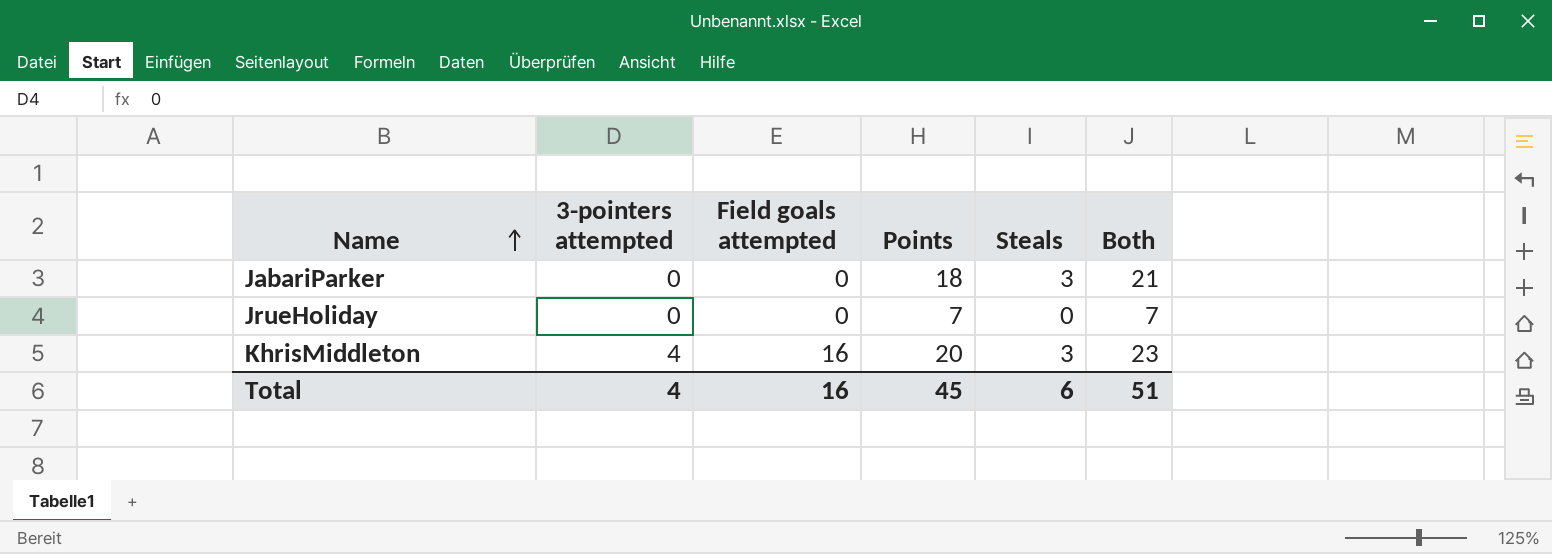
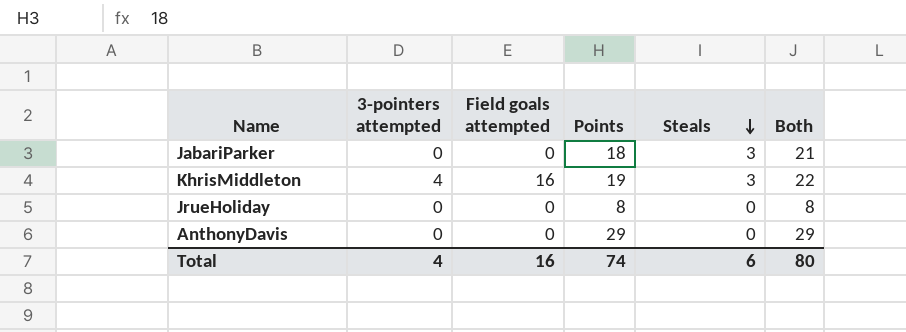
row order: Name ascending -> Steals descending
KhrisMiddleton | Points: 20 -> 19
KhrisMiddleton | Both: 23 -> 22
JrueHoliday | Points: 7 -> 8
JrueHoliday | Both: 7 -> 8
row AnthonyDavis: none -> 0 | 0 | 29 | 0 | 29
Total | Points: 45 -> 74
Total | Both: 51 -> 80

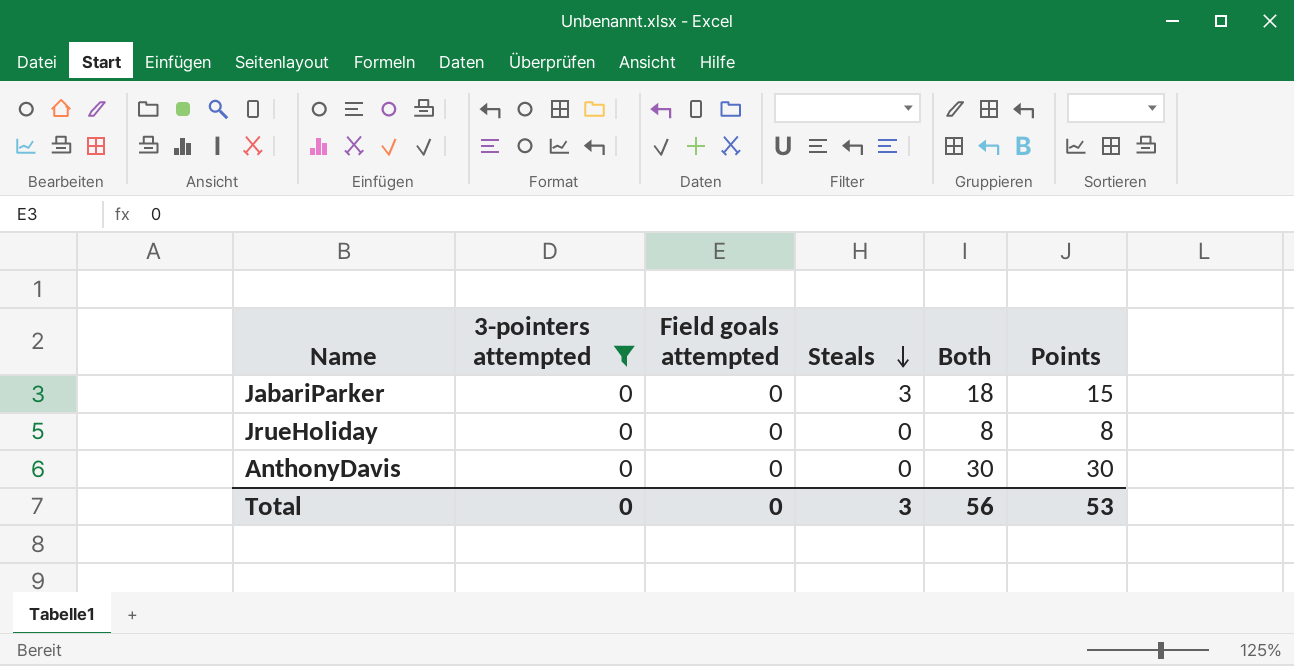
filter: none -> 3-pointers attempted = 0
column Points | position: 4 -> 6
JabariParker | Both: 21 -> 18
JabariParker | Points: 18 -> 15
AnthonyDavis | Both: 29 -> 30
AnthonyDavis | Points: 29 -> 30
Total | 3-pointers attempted: 4 -> 0
Total | Field goals attempted: 16 -> 0
Total | Steals: 6 -> 3
Total | Both: 80 -> 56
Total | Points: 74 -> 53

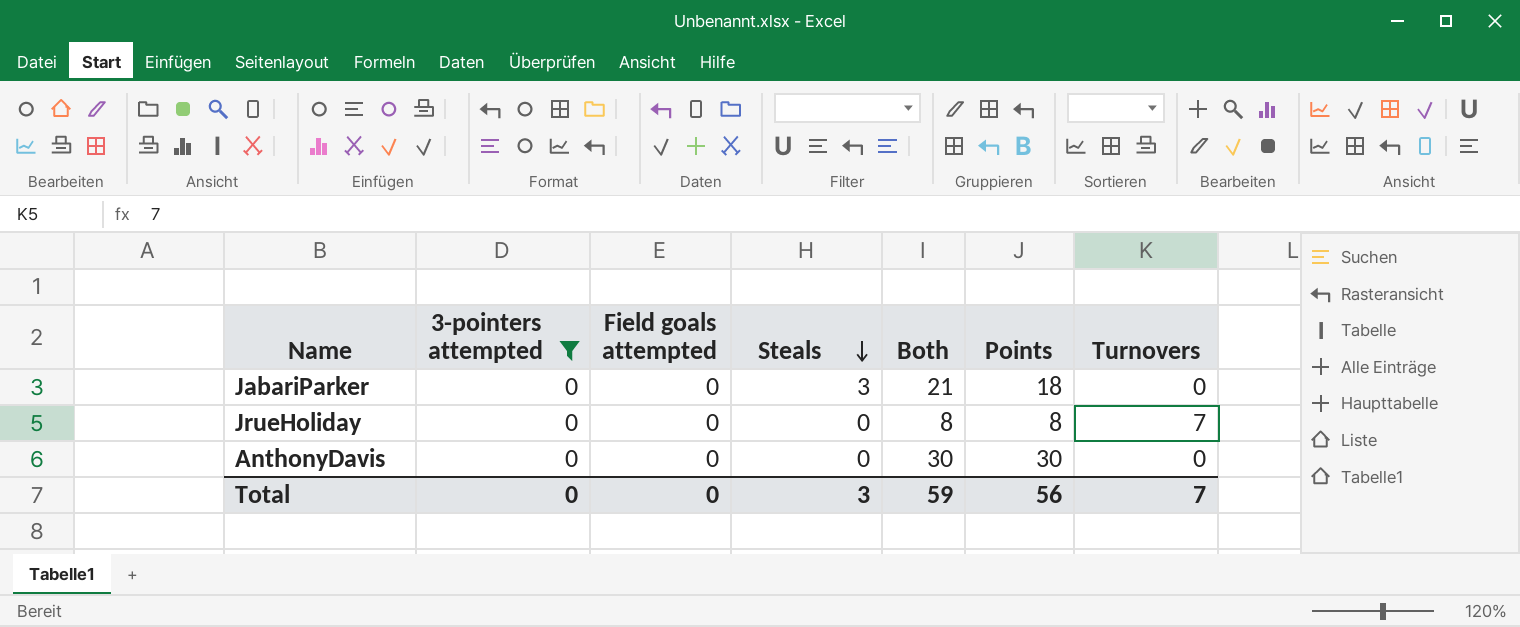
column Turnovers | position: none -> 7
JabariParker | Both: 18 -> 21
JabariParker | Points: 15 -> 18
Total | Both: 56 -> 59
Total | Points: 53 -> 56

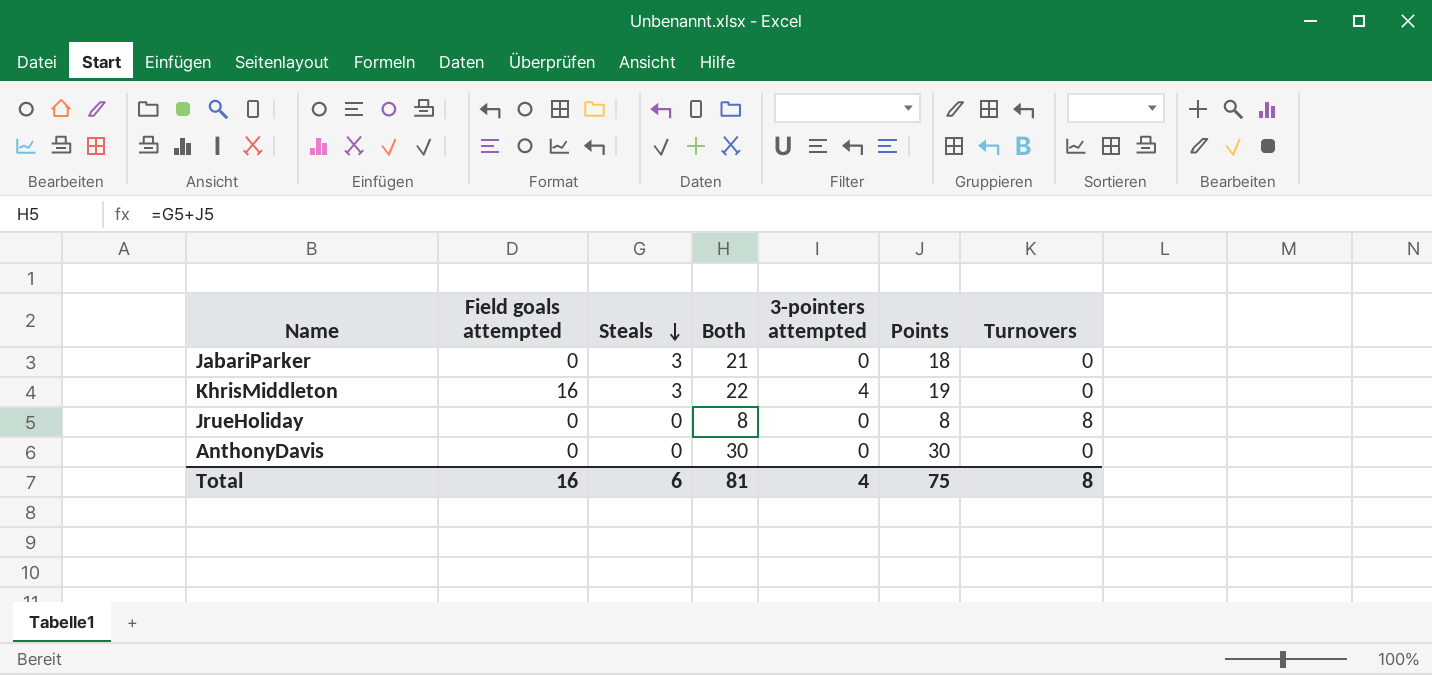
filter: 3-pointers attempted = 0 -> none
column 3-pointers attempted | position: 2 -> 5
JrueHoliday | Turnovers: 7 -> 8
Total | Field goals attempted: 0 -> 16
Total | Steals: 3 -> 6
Total | Both: 59 -> 81
Total | 3-pointers attempted: 0 -> 4
Total | Points: 56 -> 75
Total | Turnovers: 7 -> 8

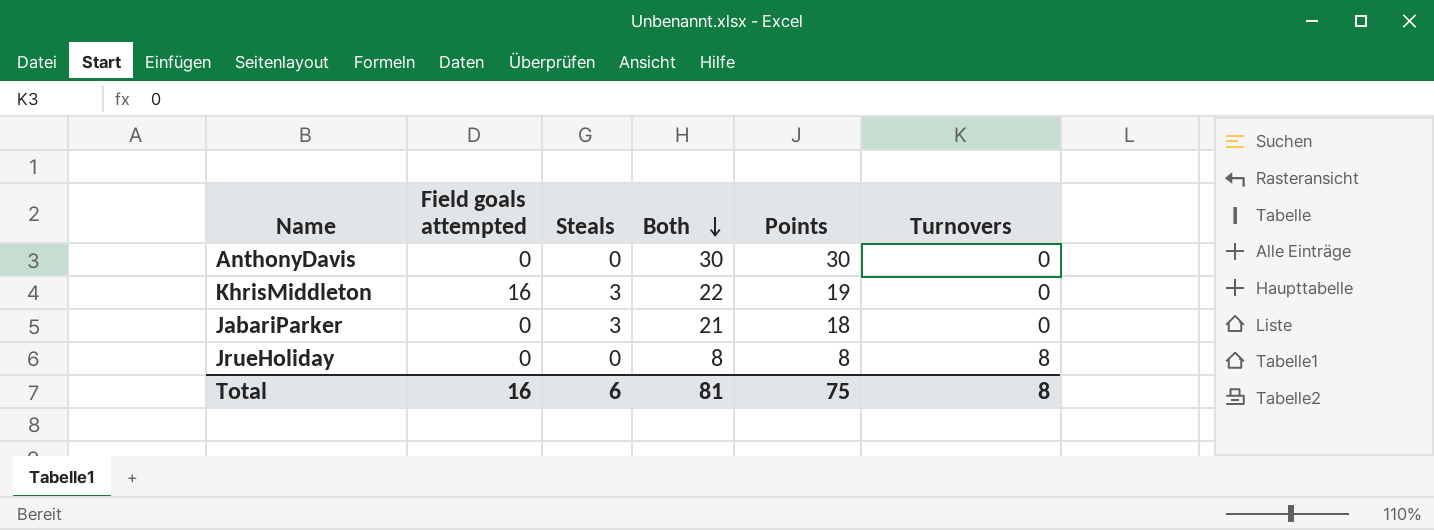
row order: Steals descending -> Both descending
column 3-pointers attempted | position: 5 -> none

